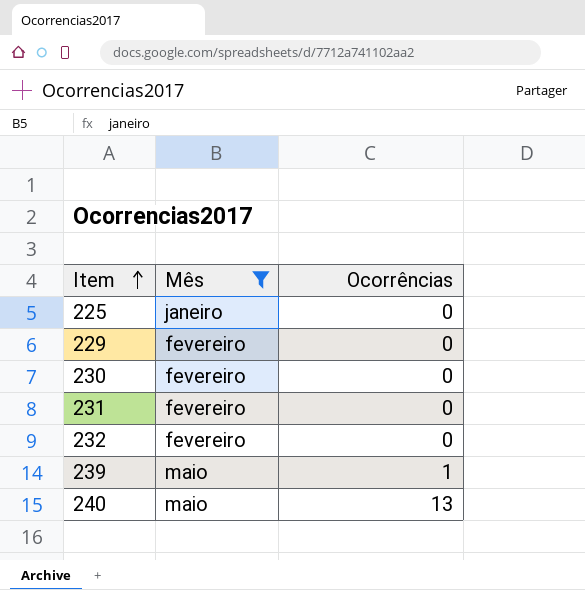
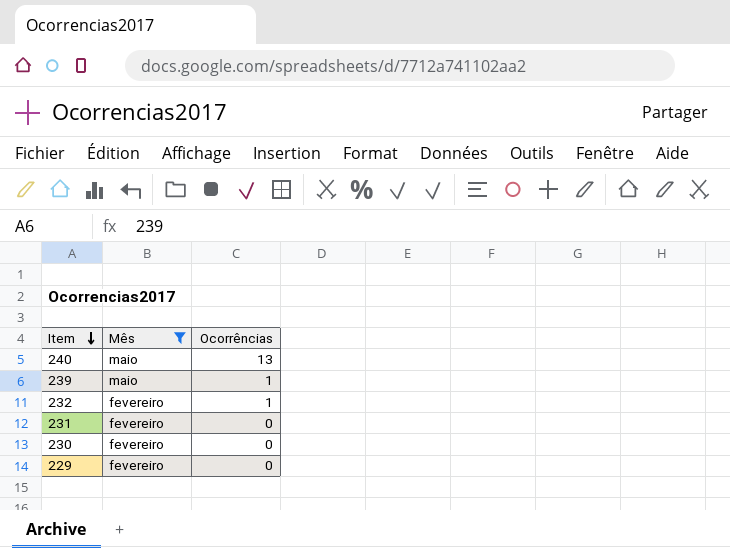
row order: Item ascending -> Item descending
row 225: janeiro | 0 -> none
232 | Ocorrências: 0 -> 1

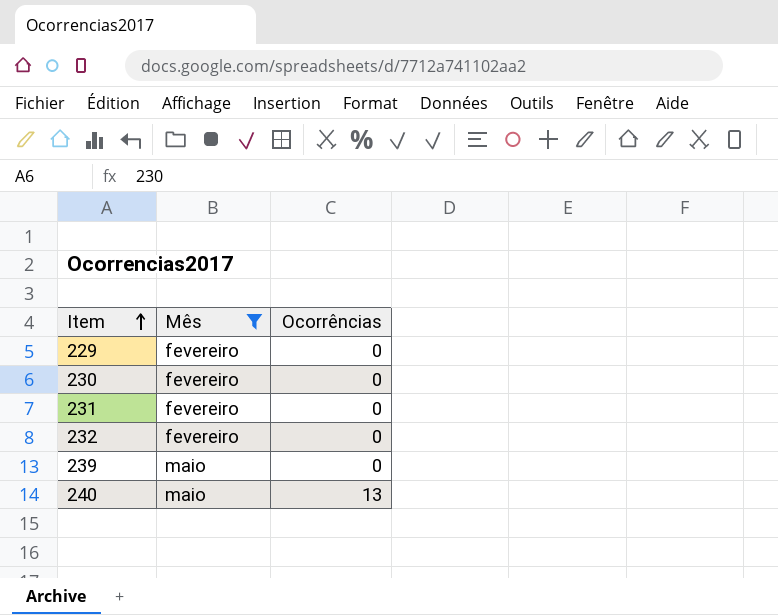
row order: Item descending -> Item ascending
232 | Ocorrências: 1 -> 0
239 | Ocorrências: 1 -> 0

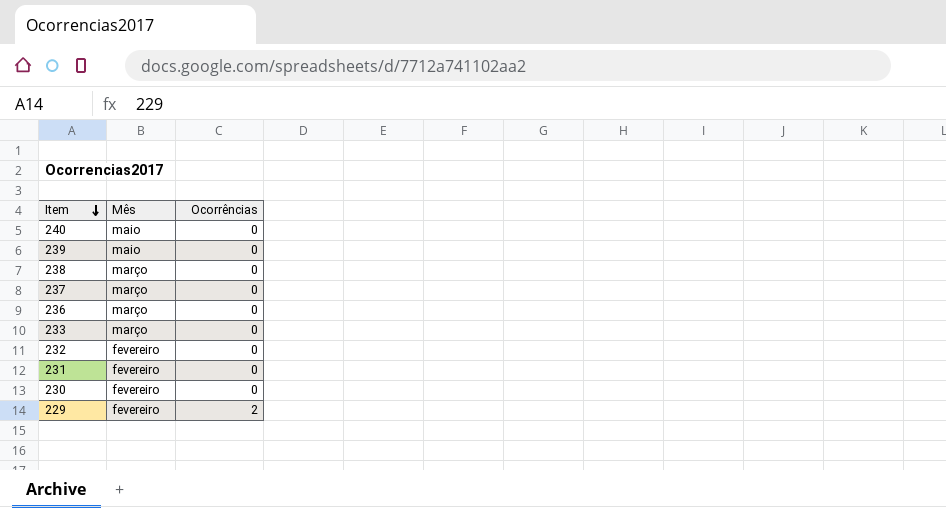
filter: Mês != março -> none
row order: Item ascending -> Item descending
240 | Ocorrências: 13 -> 0
229 | Ocorrências: 0 -> 2

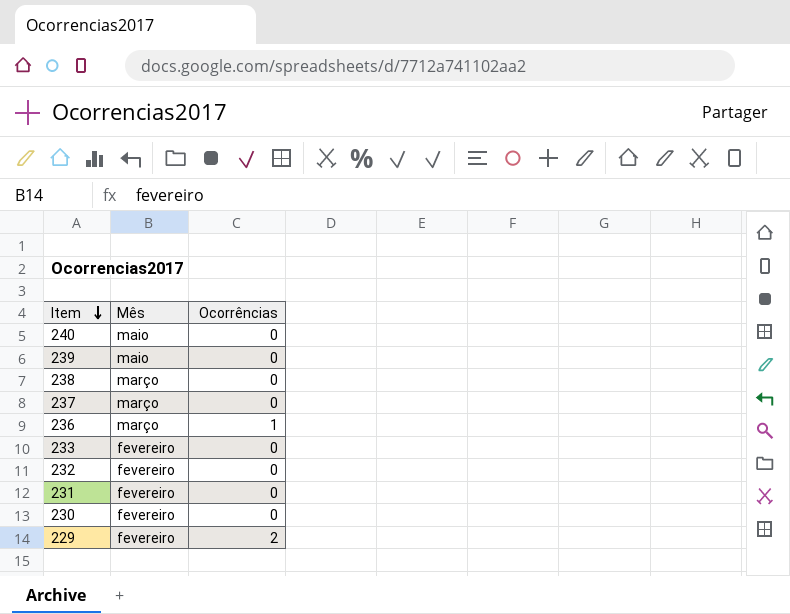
236 | Ocorrências: 0 -> 1
233 | Mês: março -> fevereiro

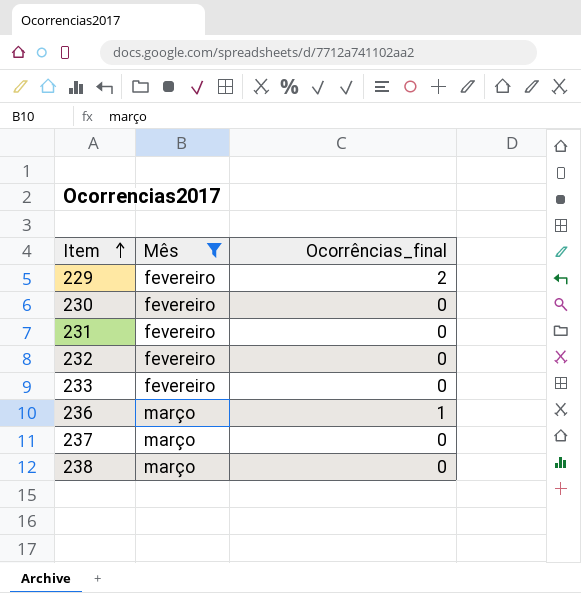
filter: none -> Mês != maio
row order: Item descending -> Item ascending
column name: Ocorrências -> Ocorrências_final

